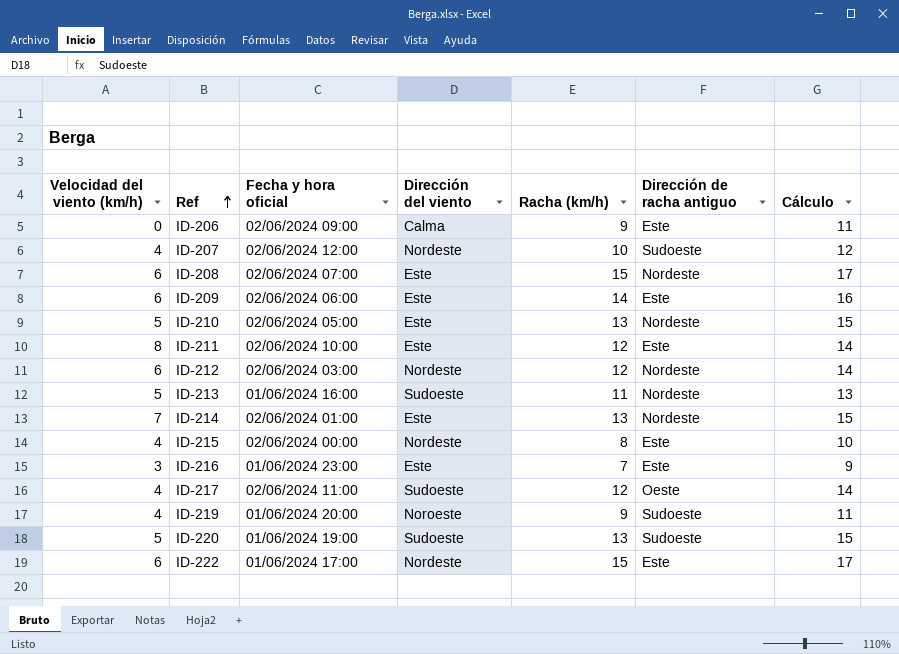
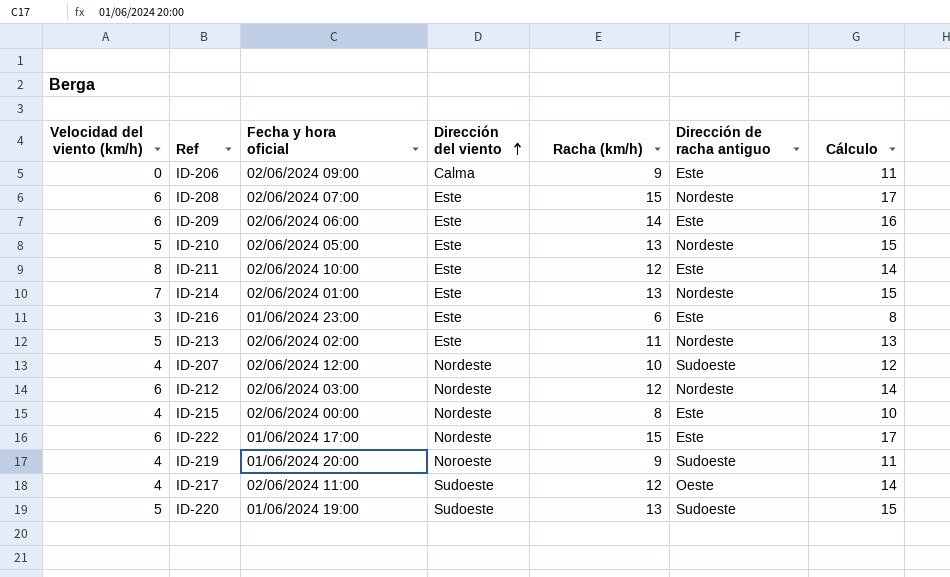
row order: Ref ascending -> Dirección del viento ascending
ID-216 | Racha (km/h): 7 -> 6
ID-216 | Cálculo: 9 -> 8
ID-213 | Fecha y hora oficial: 01/06/2024 16:00 -> 02/06/2024 02:00
ID-213 | Dirección del viento: Sudoeste -> Este

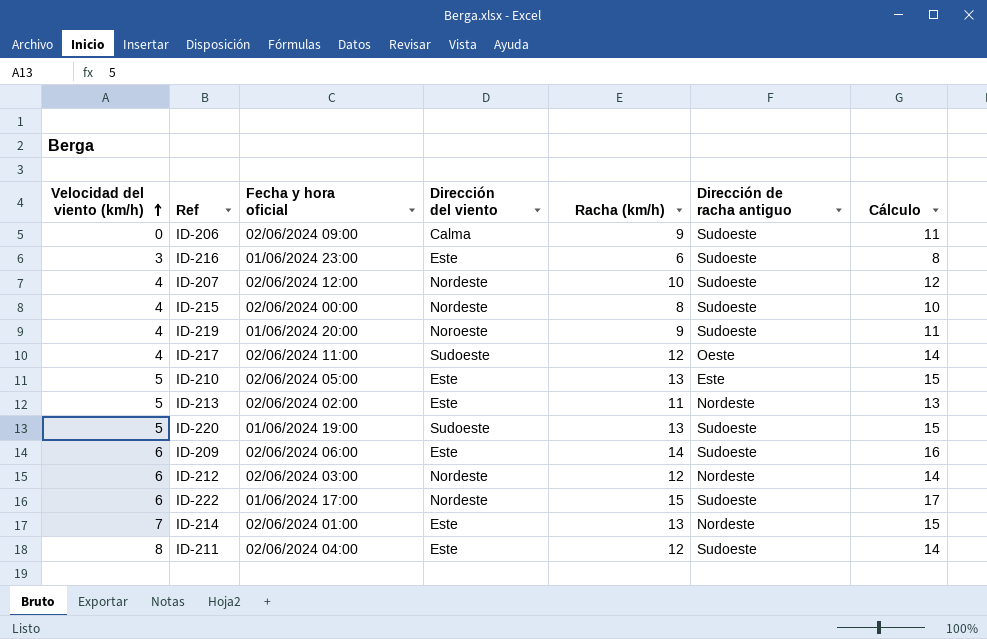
row order: Dirección del viento ascending -> Velocidad del viento (km/h) ascending
row ID-208: 6 | 02/06/2024 07:00 | Este | 15 | Nordeste | 17 -> none
ID-206 | Dirección de racha antiguo: Este -> Sudoeste
ID-216 | Dirección de racha antiguo: Este -> Sudoeste
ID-215 | Dirección de racha antiguo: Este -> Sudoeste
ID-210 | Dirección de racha antiguo: Nordeste -> Este
ID-209 | Dirección de racha antiguo: Este -> Sudoeste
ID-222 | Dirección de racha antiguo: Este -> Sudoeste
ID-211 | Fecha y hora oficial: 02/06/2024 10:00 -> 02/06/2024 04:00
ID-211 | Dirección de racha antiguo: Este -> Sudoeste

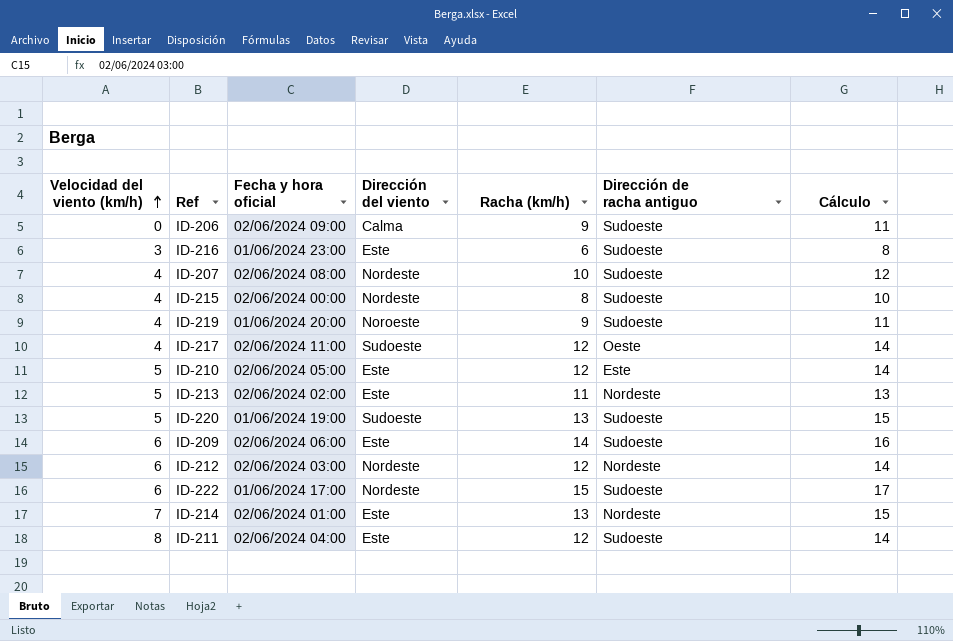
ID-207 | Fecha y hora oficial: 02/06/2024 12:00 -> 02/06/2024 08:00
ID-210 | Racha (km/h): 13 -> 12
ID-210 | Cálculo: 15 -> 14

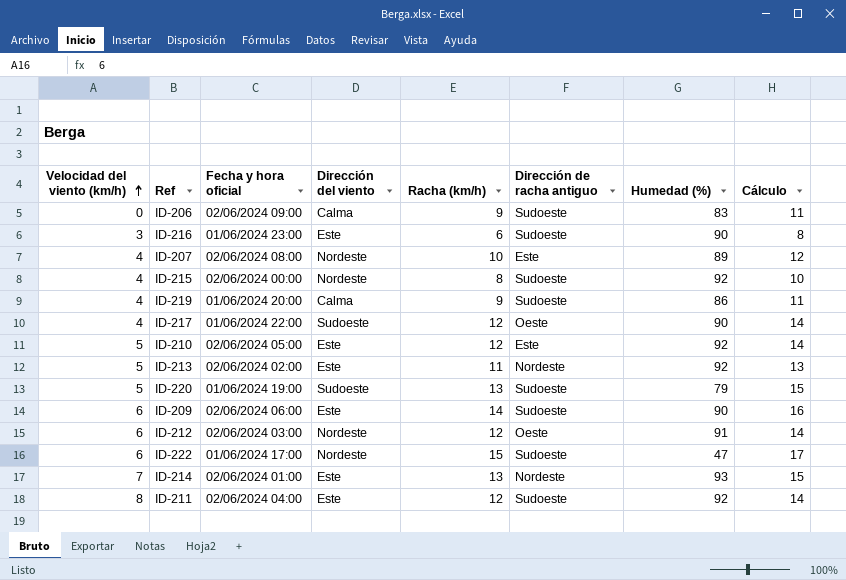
column Humedad (%) | position: none -> 7
ID-207 | Dirección de racha antiguo: Sudoeste -> Este
ID-219 | Dirección del viento: Noroeste -> Calma
ID-217 | Fecha y hora oficial: 02/06/2024 11:00 -> 01/06/2024 22:00
ID-212 | Dirección de racha antiguo: Nordeste -> Oeste

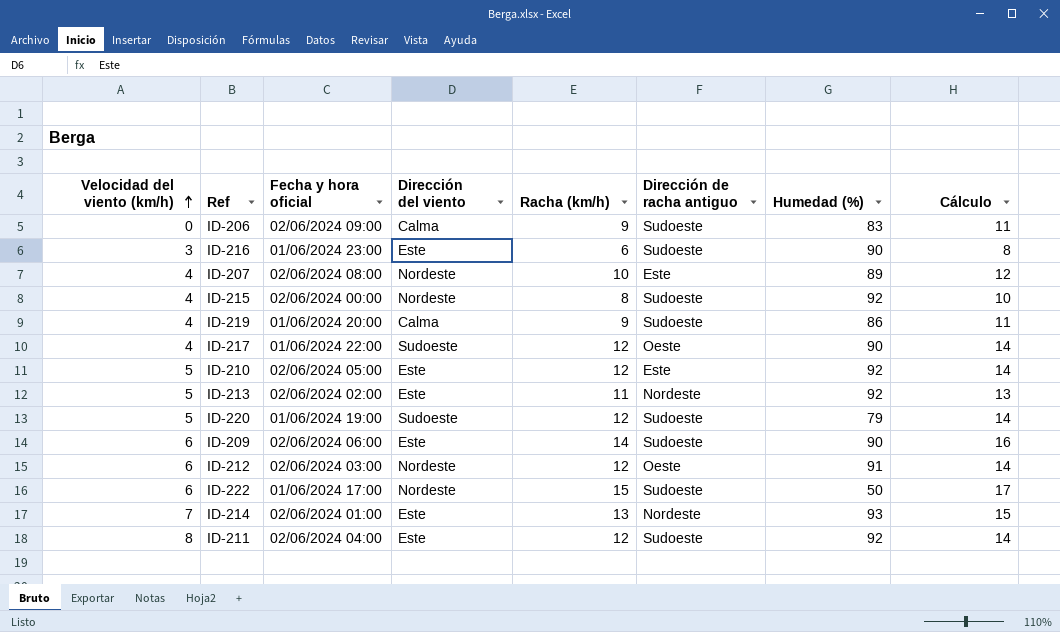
ID-220 | Racha (km/h): 13 -> 12
ID-220 | Cálculo: 15 -> 14
ID-222 | Humedad (%): 47 -> 50

